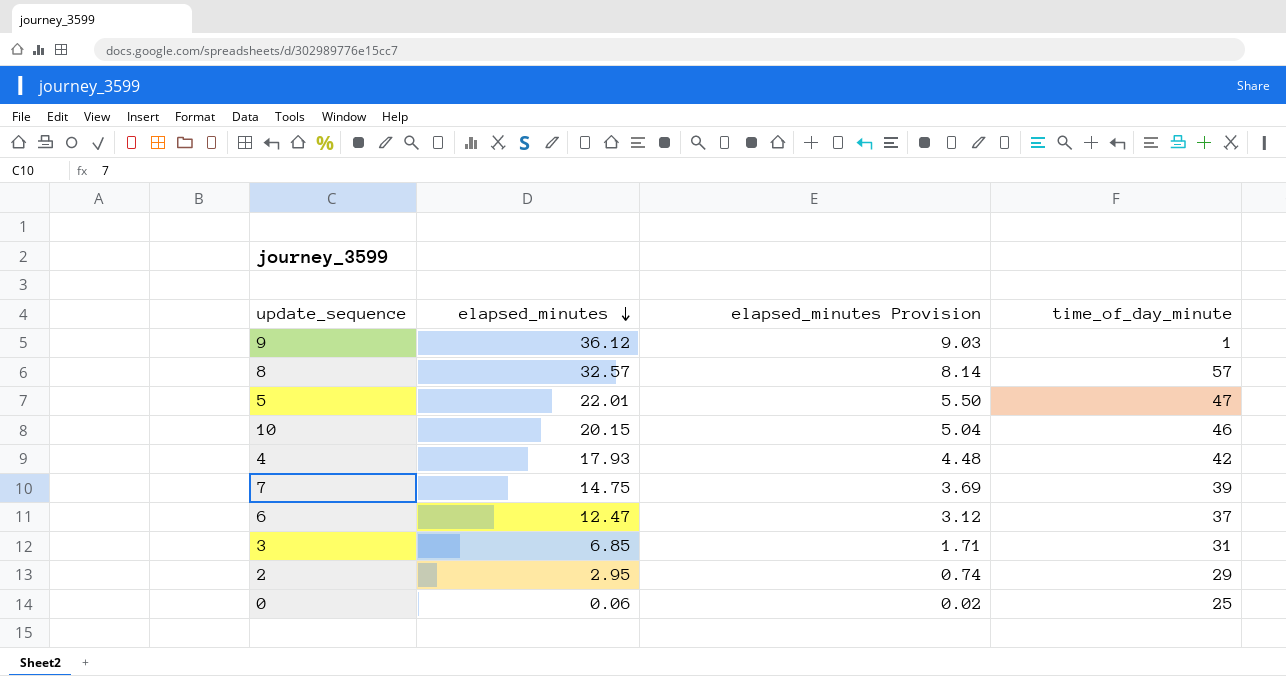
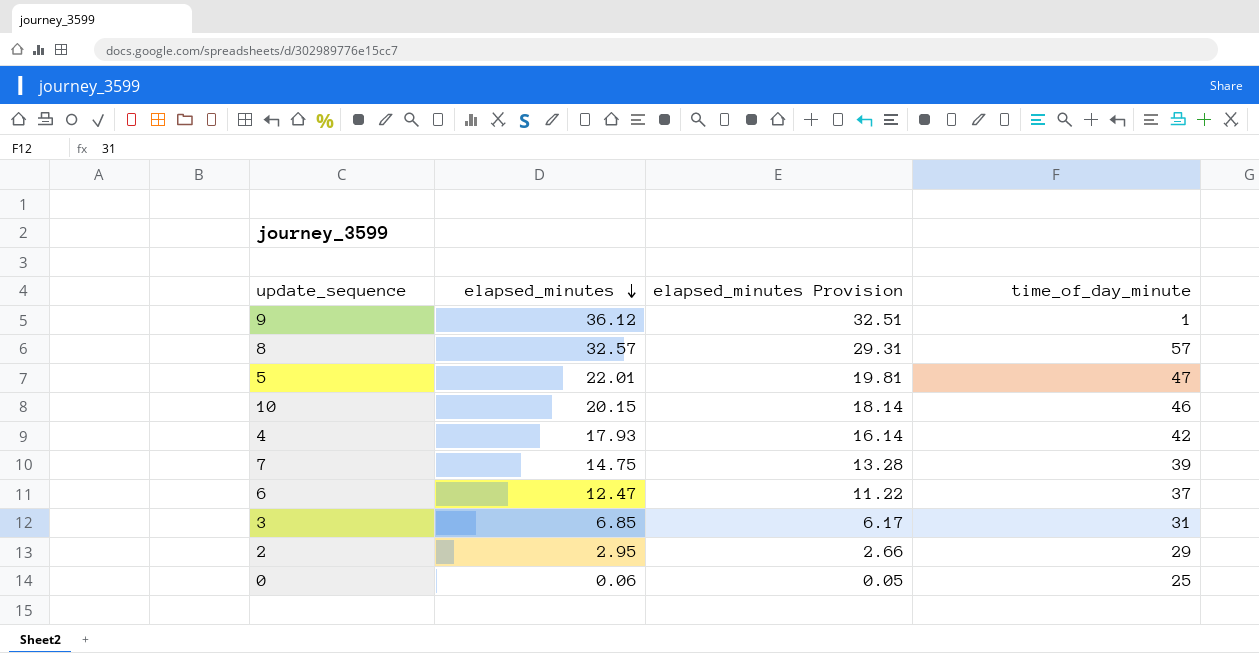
column elapsed_minutes Provision | formula: [elapsed_minutes] * 0.25 -> [elapsed_minutes] * 0.9

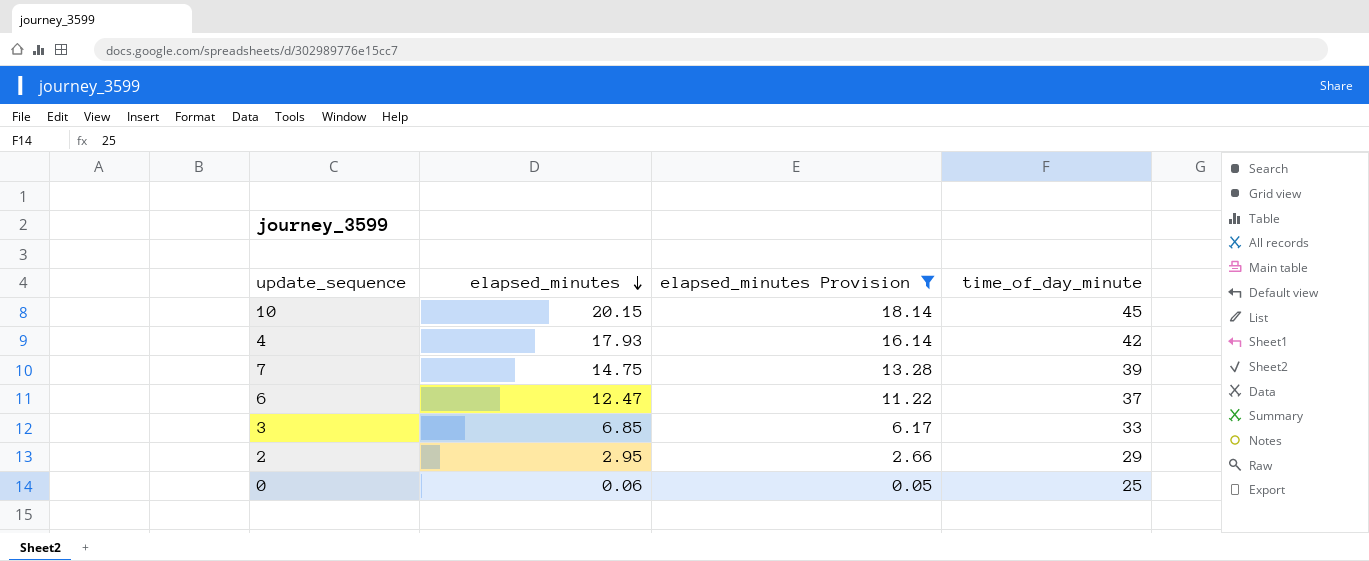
filter: none -> elapsed_minutes Provision <= 18.14
10 | time_of_day_minute: 46 -> 45
3 | time_of_day_minute: 31 -> 33

